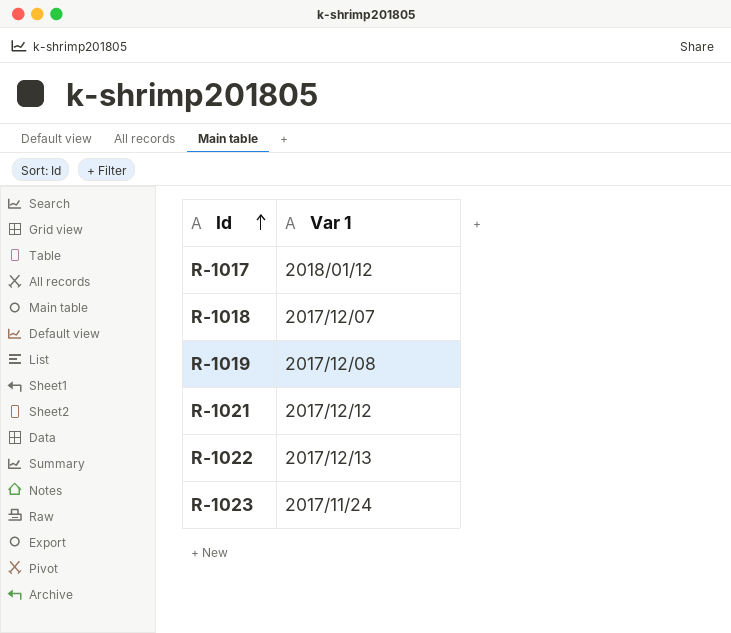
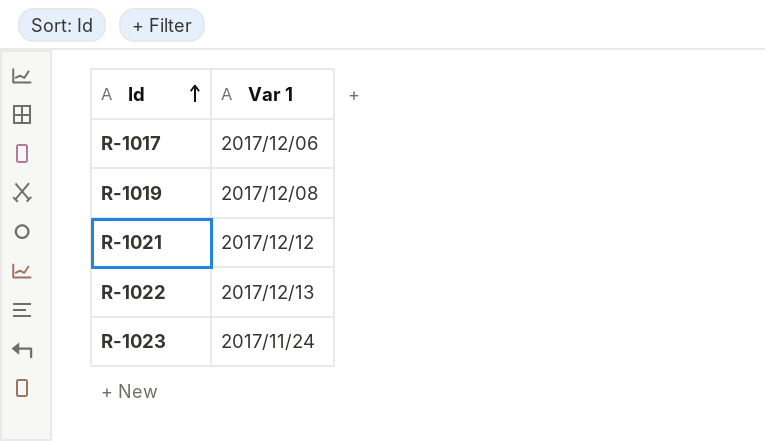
row R-1018: 2017/12/07 -> none
R-1017 | Var 1: 2018/01/12 -> 2017/12/06

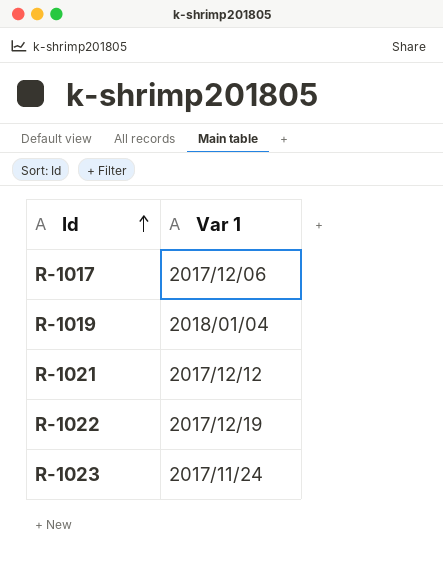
R-1019 | Var 1: 2017/12/08 -> 2018/01/04
R-1022 | Var 1: 2017/12/13 -> 2017/12/19

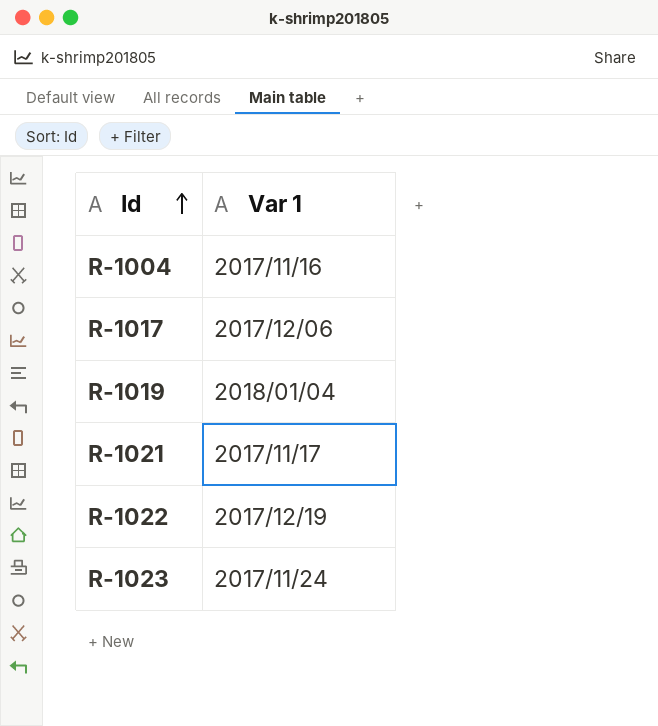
row R-1004: none -> 2017/11/16
R-1021 | Var 1: 2017/12/12 -> 2017/11/17

